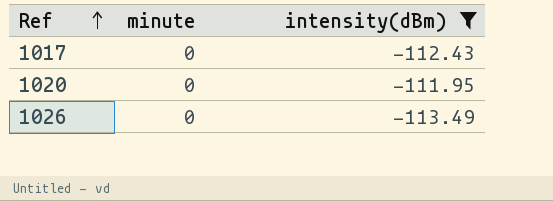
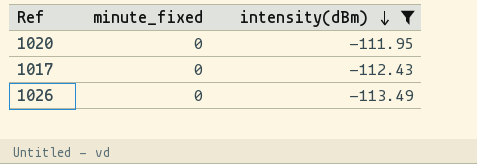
row order: Ref ascending -> intensity(dBm) descending
column name: minute -> minute_fixed

